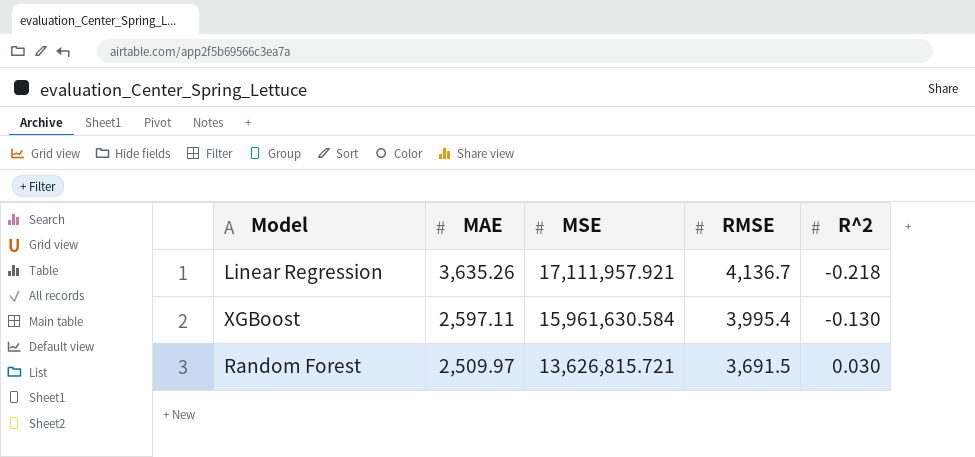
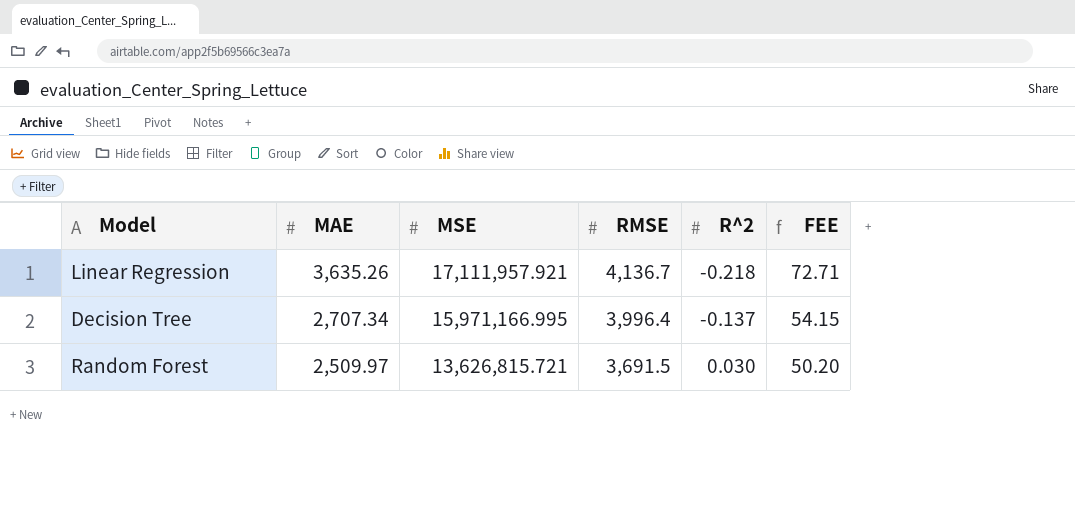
column FEE | formula: none -> [MAE] * 0.02
row XGBoost: 2,597.11 | 15,961,630.584 | 3,995.4 | -0.130 -> none
row Decision Tree: none -> 2,707.34 | 15,971,166.995 | 3,996.4 | -0.137 | 54.15

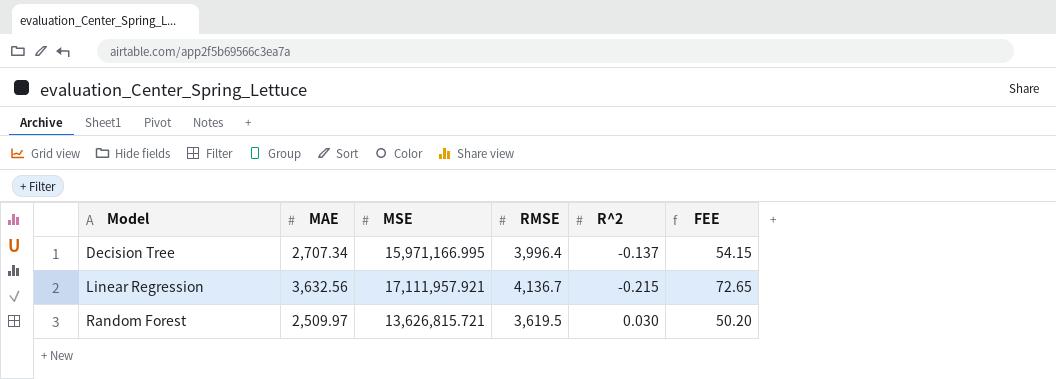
row order: MAE descending -> Model ascending
Linear Regression | MAE: 3,635.26 -> 3,632.56
Linear Regression | R^2: -0.218 -> -0.215
Linear Regression | FEE: 72.71 -> 72.65
Random Forest | RMSE: 3,691.5 -> 3,619.5

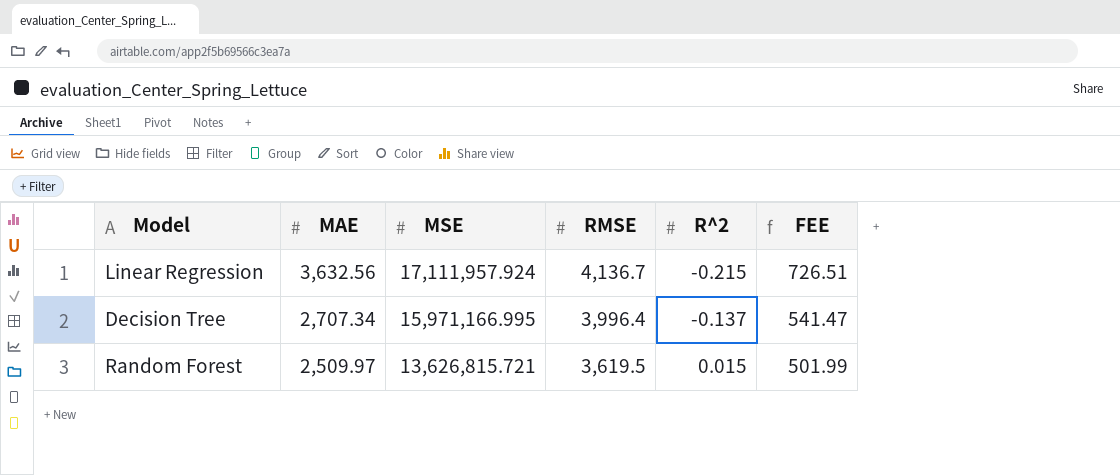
row order: Model ascending -> MAE descending
column FEE | formula: [MAE] * 0.02 -> [MAE] * 0.2
Linear Regression | MSE: 17,111,957.921 -> 17,111,957.924
Random Forest | R^2: 0.030 -> 0.015

